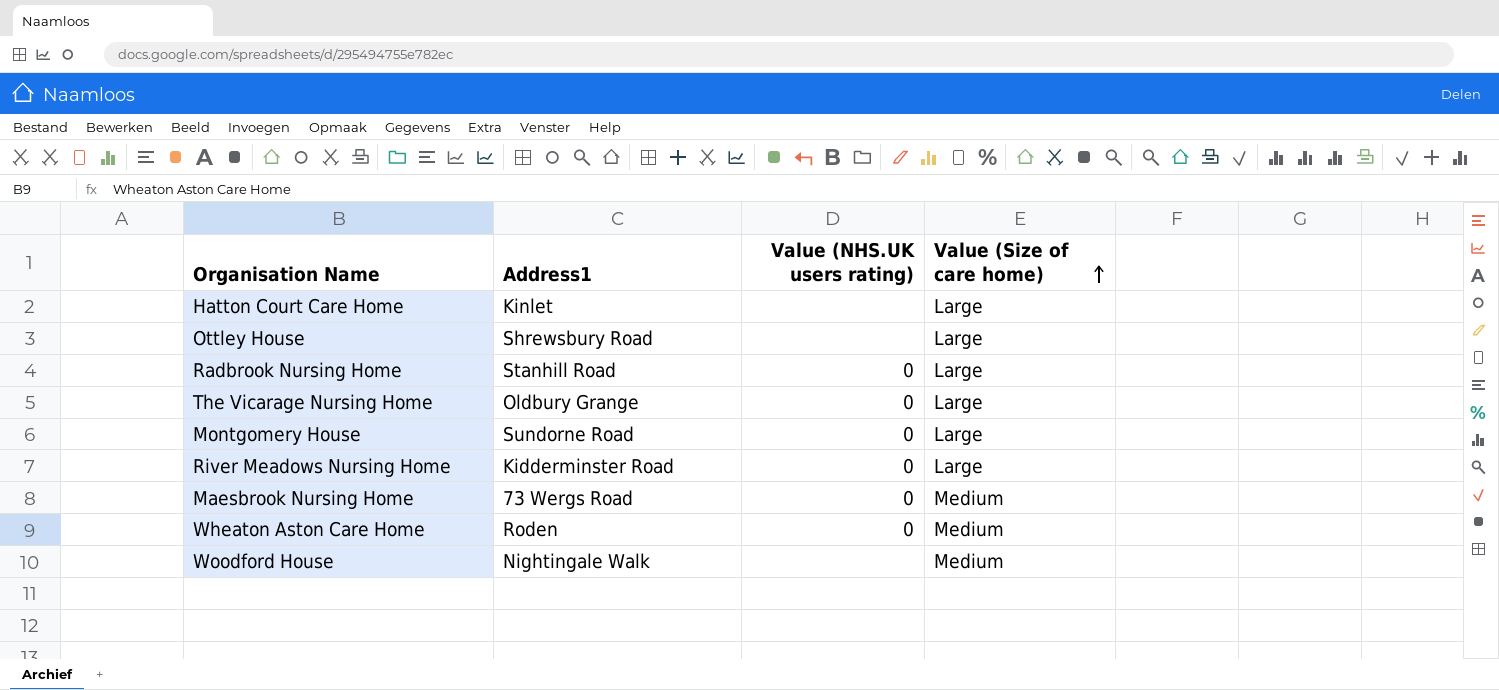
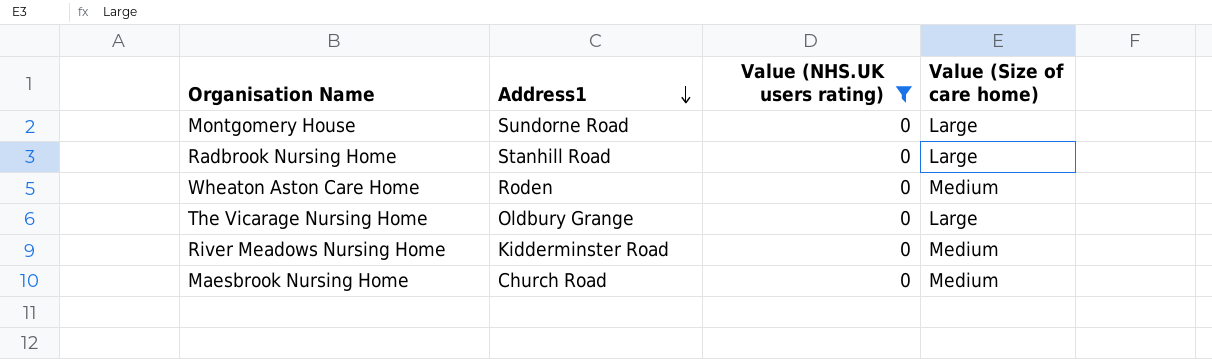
filter: none -> Value (NHS.UK users rating) = 0
row order: Value (Size of care home) ascending -> Address1 descending
River Meadows Nursing Home | Value (Size of care home): Large -> Medium
Maesbrook Nursing Home | Address1: 73 Wergs Road -> Church Road

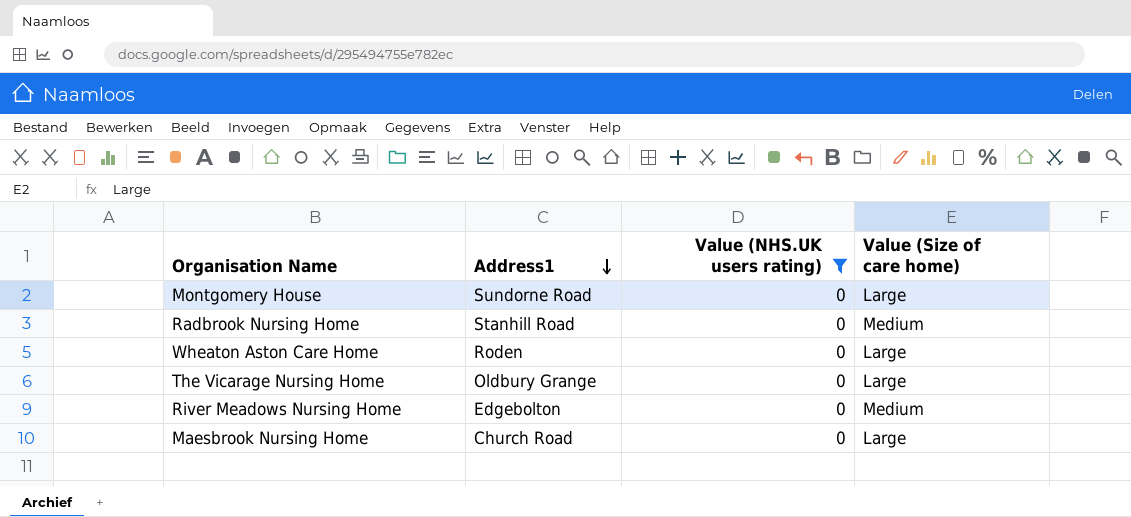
Radbrook Nursing Home | Value (Size of care home): Large -> Medium
Wheaton Aston Care Home | Value (Size of care home): Medium -> Large
River Meadows Nursing Home | Address1: Kidderminster Road -> Edgebolton
Maesbrook Nursing Home | Value (Size of care home): Medium -> Large

